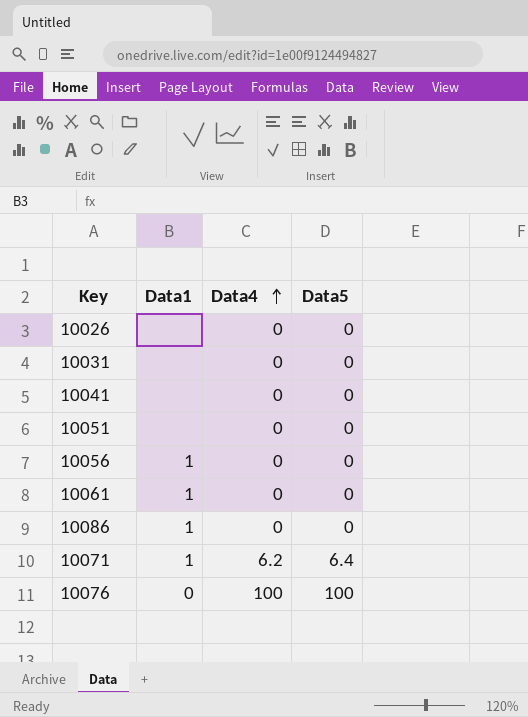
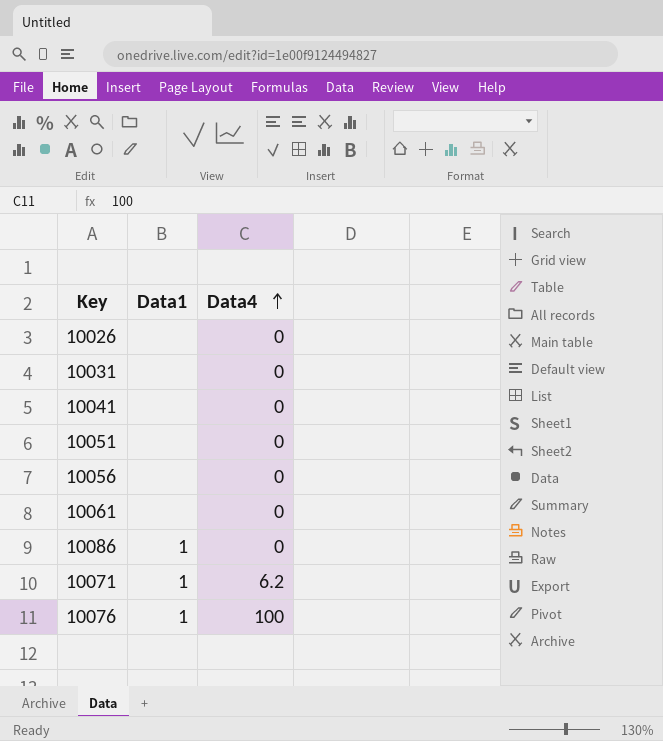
column Data5 | position: 4 -> none
10056 | Data1: 1 -> none
10061 | Data1: 1 -> none
10076 | Data1: 0 -> 1

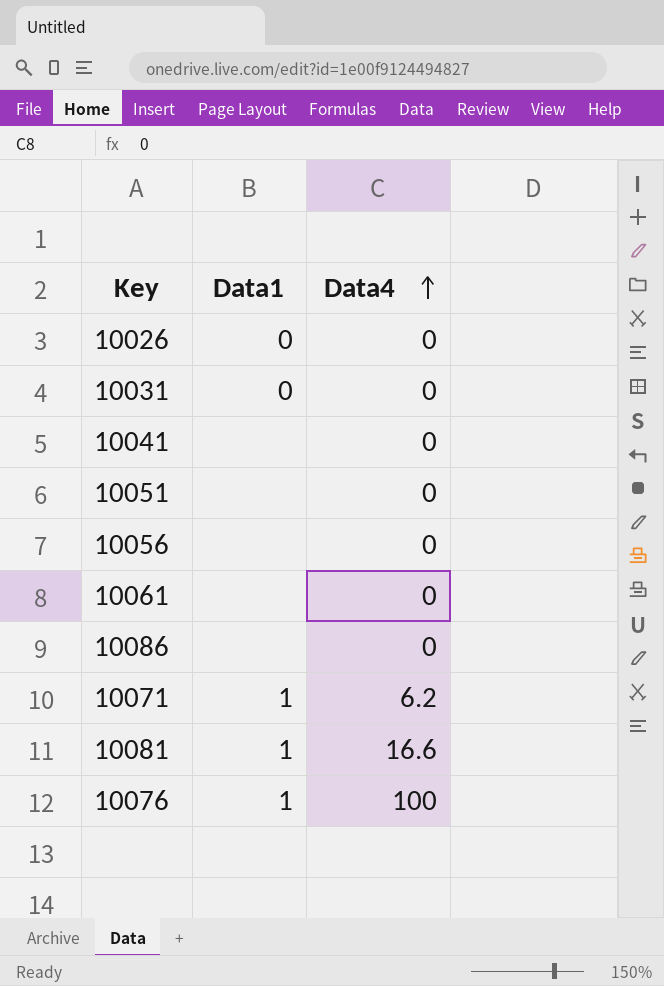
10026 | Data1: none -> 0
10031 | Data1: none -> 0
10086 | Data1: 1 -> none
row 10081: none -> 1 | 16.6

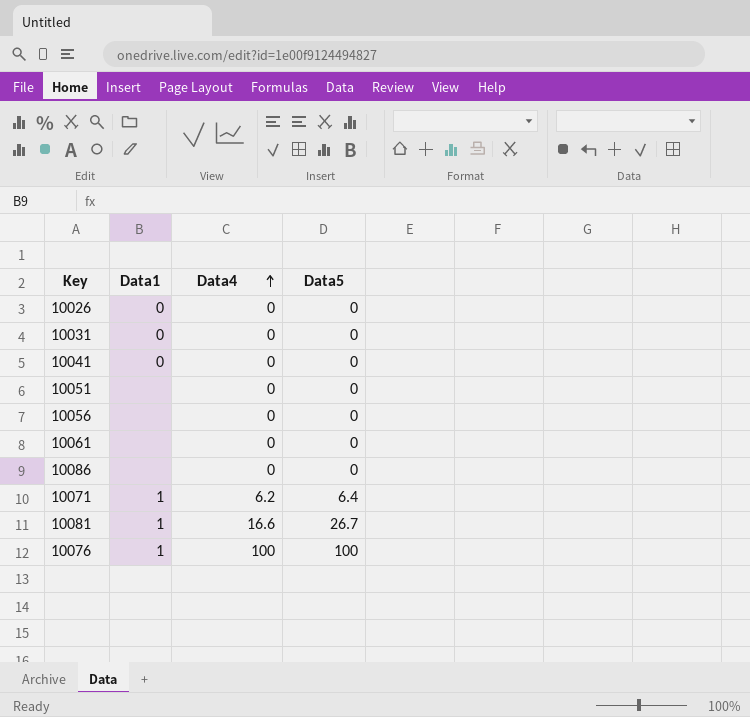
column Data5 | position: none -> 4
10041 | Data1: none -> 0

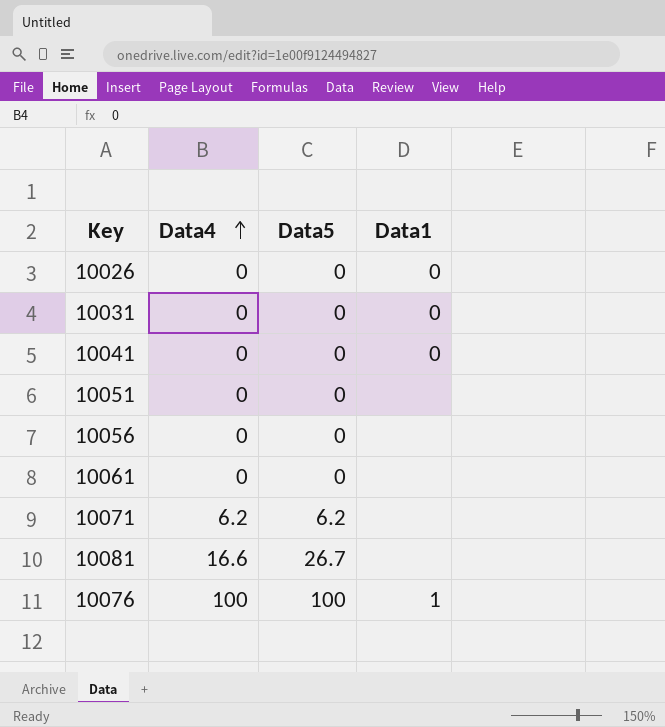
column Data1 | position: 2 -> 4
row 10086: none | 0 | 0 -> none
10071 | Data5: 6.4 -> 6.2
10071 | Data1: 1 -> none
10081 | Data1: 1 -> none

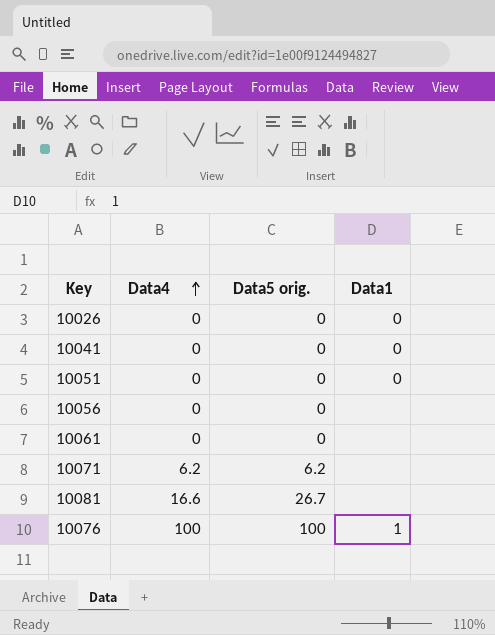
column name: Data5 -> Data5 orig.
row 10031: 0 | 0 | 0 -> none
10051 | Data1: none -> 0

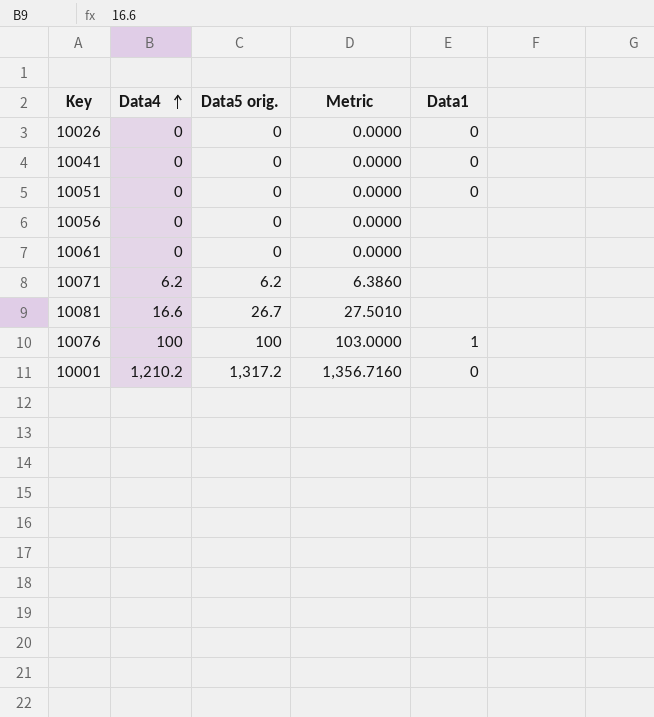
column Metric | formula: none -> [Data5 orig.] * 1.03
row 10001: none -> 1,210.2 | 1,317.2 | 1,356.7160 | 0

